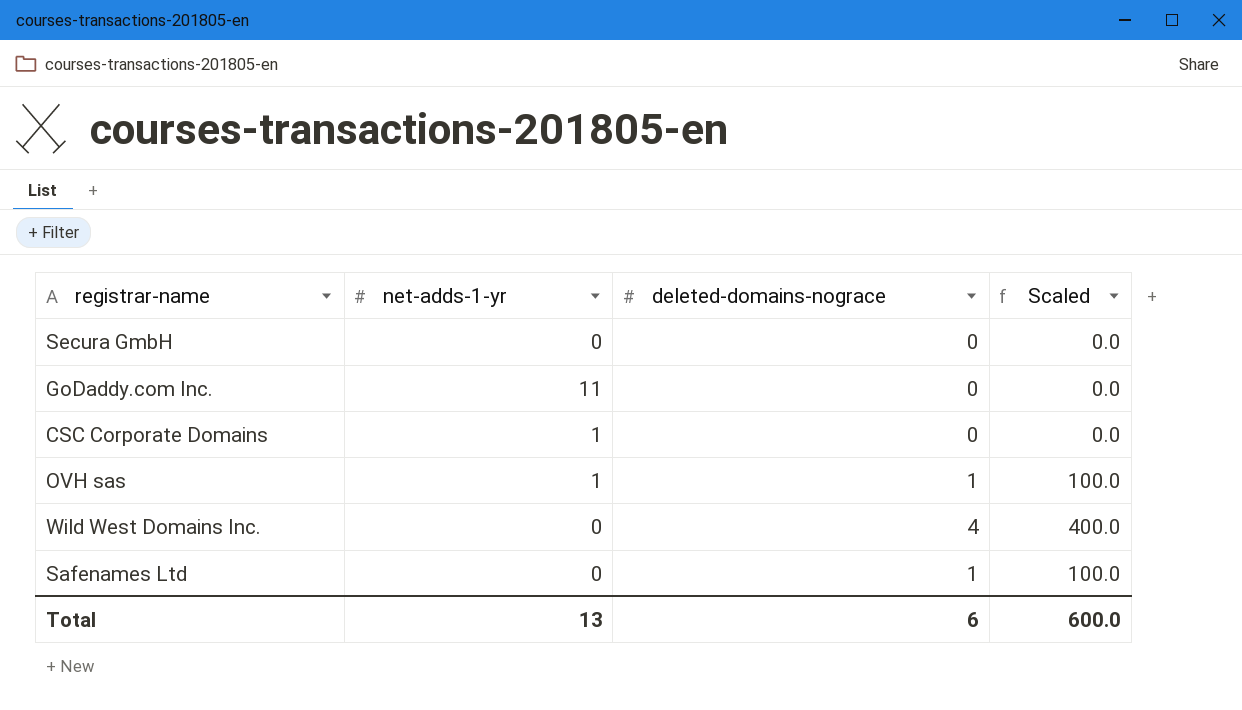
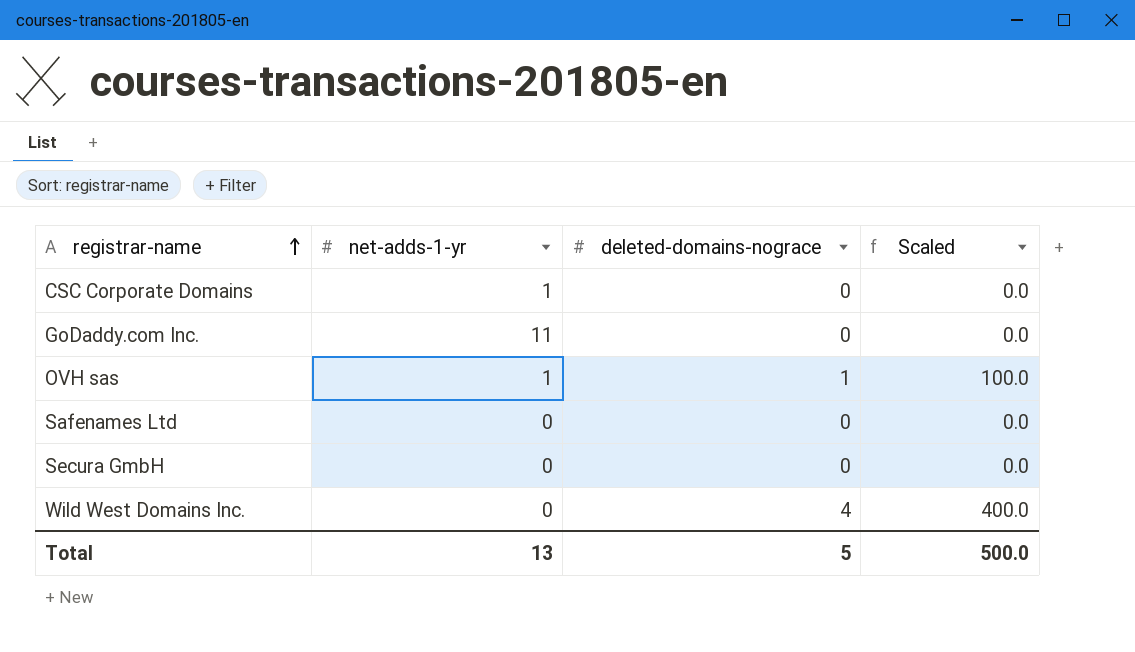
row order: none -> registrar-name ascending
Safenames Ltd | deleted-domains-nograce: 1 -> 0
Safenames Ltd | Scaled: 100.0 -> 0.0
Total | deleted-domains-nograce: 6 -> 5
Total | Scaled: 600.0 -> 500.0

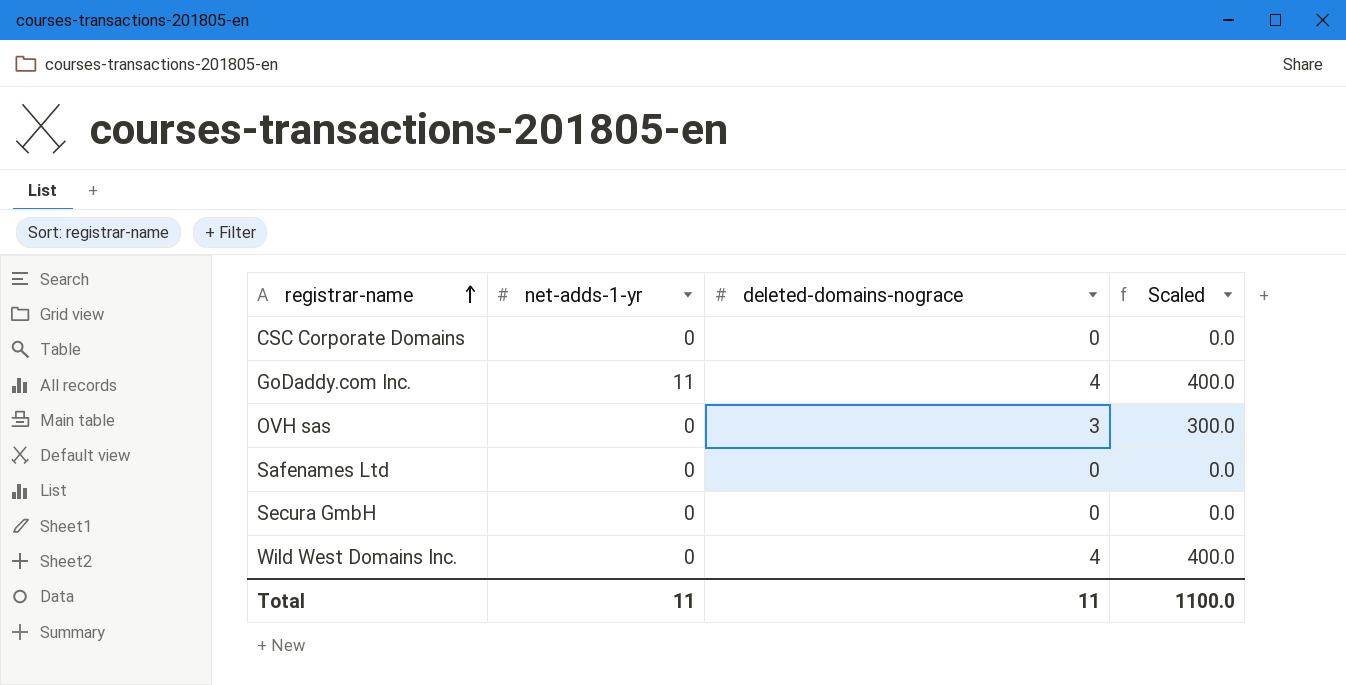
CSC Corporate Domains | net-adds-1-yr: 1 -> 0
GoDaddy.com Inc. | deleted-domains-nograce: 0 -> 4
GoDaddy.com Inc. | Scaled: 0.0 -> 400.0
OVH sas | net-adds-1-yr: 1 -> 0
OVH sas | deleted-domains-nograce: 1 -> 3
OVH sas | Scaled: 100.0 -> 300.0
Total | net-adds-1-yr: 13 -> 11
Total | deleted-domains-nograce: 5 -> 11
Total | Scaled: 500.0 -> 1100.0

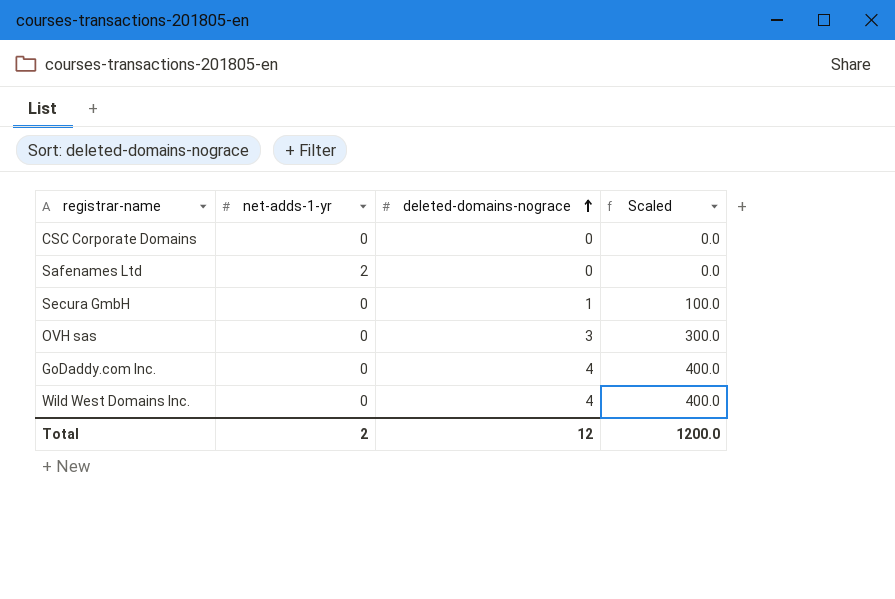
row order: registrar-name ascending -> deleted-domains-nograce ascending
Safenames Ltd | net-adds-1-yr: 0 -> 2
Secura GmbH | deleted-domains-nograce: 0 -> 1
Secura GmbH | Scaled: 0.0 -> 100.0
GoDaddy.com Inc. | net-adds-1-yr: 11 -> 0
Total | net-adds-1-yr: 11 -> 2
Total | deleted-domains-nograce: 11 -> 12
Total | Scaled: 1100.0 -> 1200.0

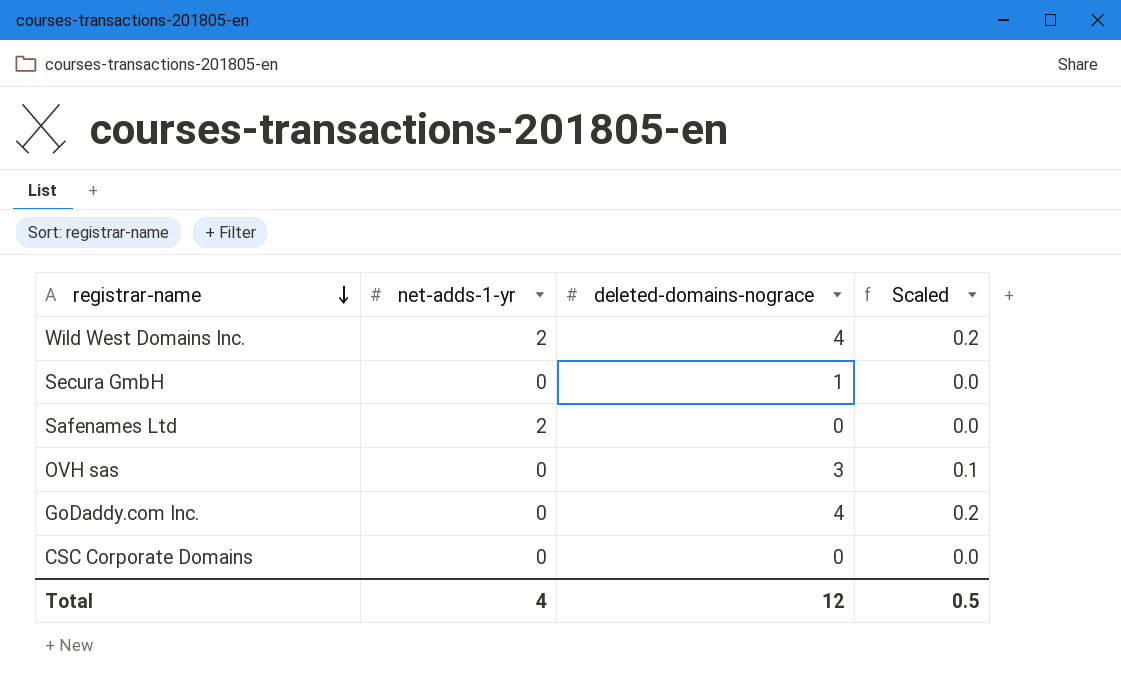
row order: deleted-domains-nograce ascending -> registrar-name descending
column Scaled | formula: [deleted-domains-nograce] * 100 -> [deleted-domains-nograce] * 0.04
Wild West Domains Inc. | net-adds-1-yr: 0 -> 2
Total | net-adds-1-yr: 2 -> 4
Total | Scaled: 1200.0 -> 0.5

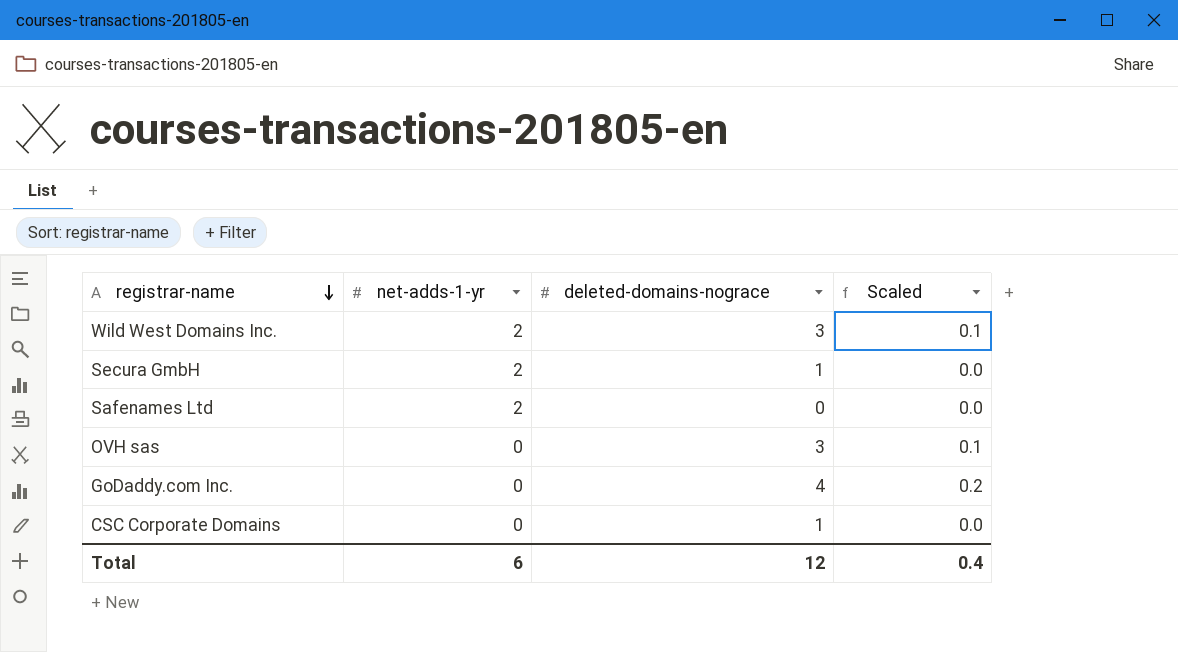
Wild West Domains Inc. | deleted-domains-nograce: 4 -> 3
Wild West Domains Inc. | Scaled: 0.2 -> 0.1
Secura GmbH | net-adds-1-yr: 0 -> 2
CSC Corporate Domains | deleted-domains-nograce: 0 -> 1
Total | net-adds-1-yr: 4 -> 6
Total | Scaled: 0.5 -> 0.4

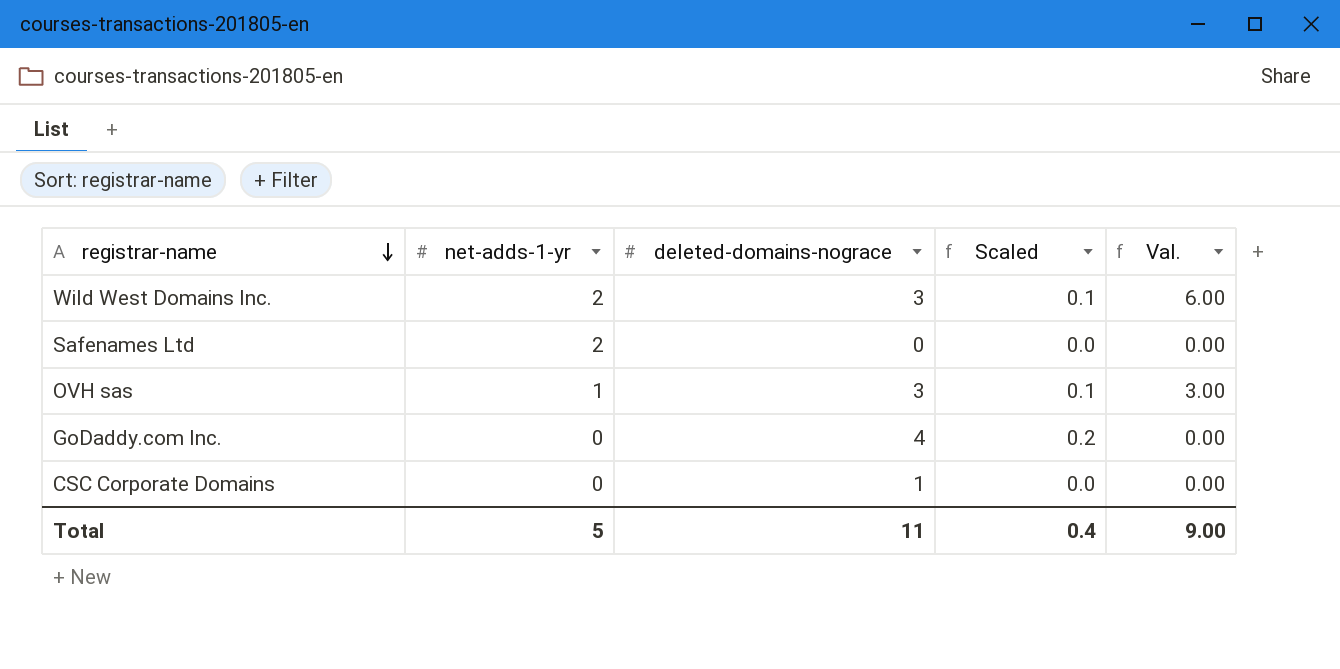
column Val. | formula: none -> [net-adds-1-yr] * [deleted-domains-nograce]
row Secura GmbH: 2 | 1 | 0.0 -> none
OVH sas | net-adds-1-yr: 0 -> 1
Total | net-adds-1-yr: 6 -> 5
Total | deleted-domains-nograce: 12 -> 11

